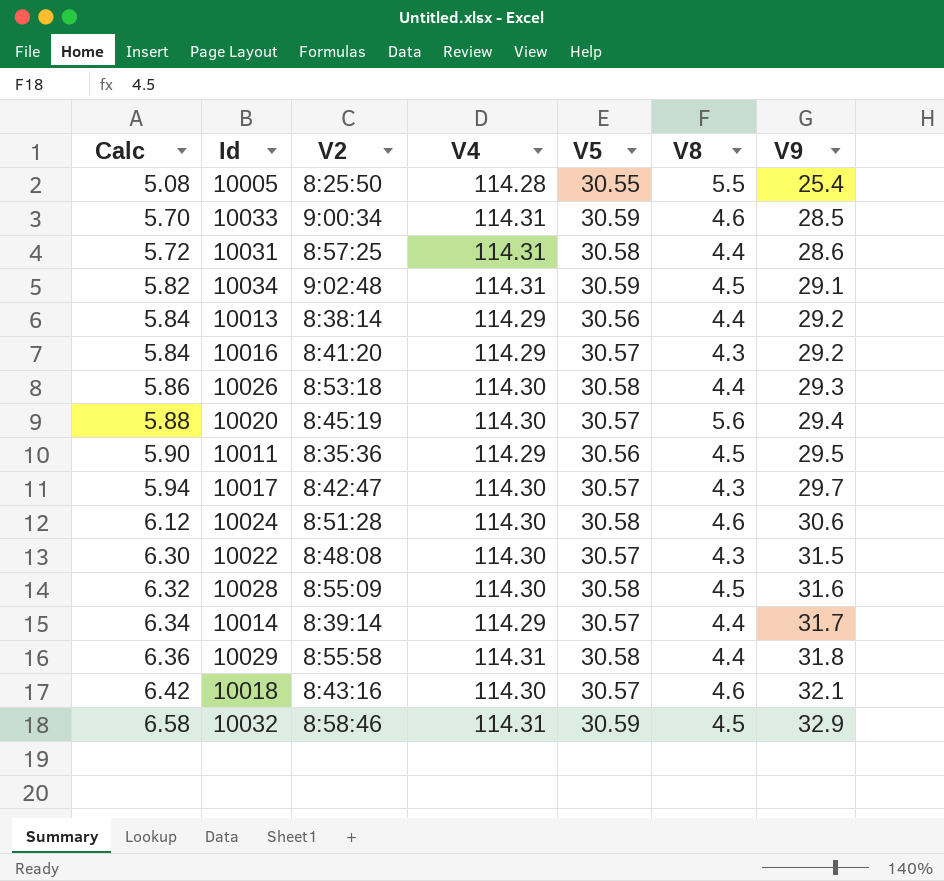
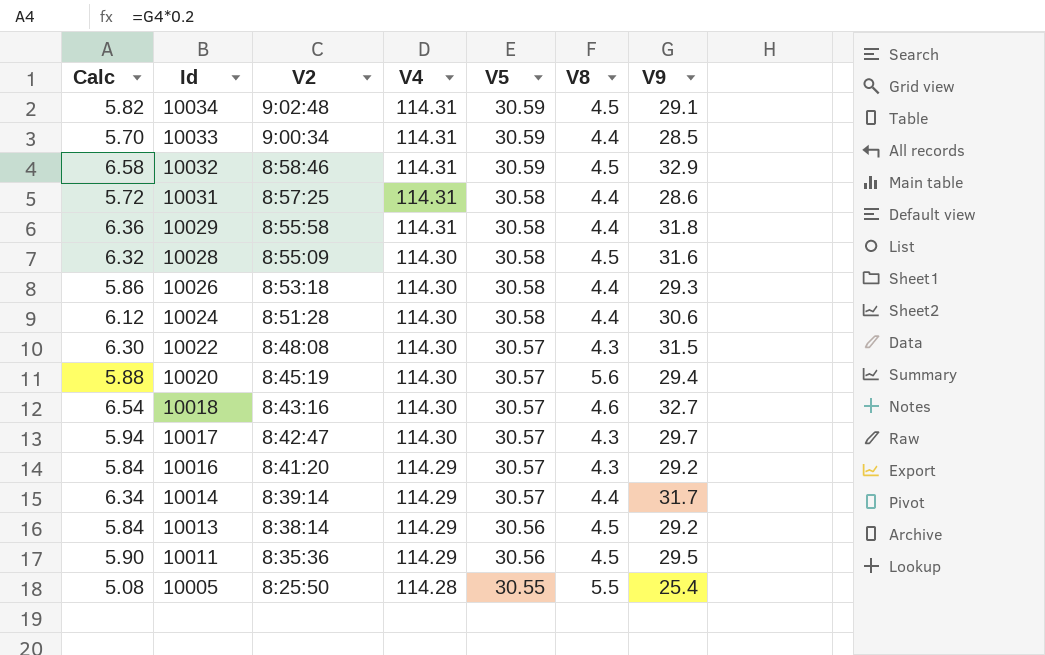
row order: Calc ascending -> Id descending
10033 | V8: 4.6 -> 4.4
10024 | V8: 4.6 -> 4.4
10018 | Calc: 6.42 -> 6.54
10018 | V9: 32.1 -> 32.7
10013 | V8: 4.4 -> 4.5

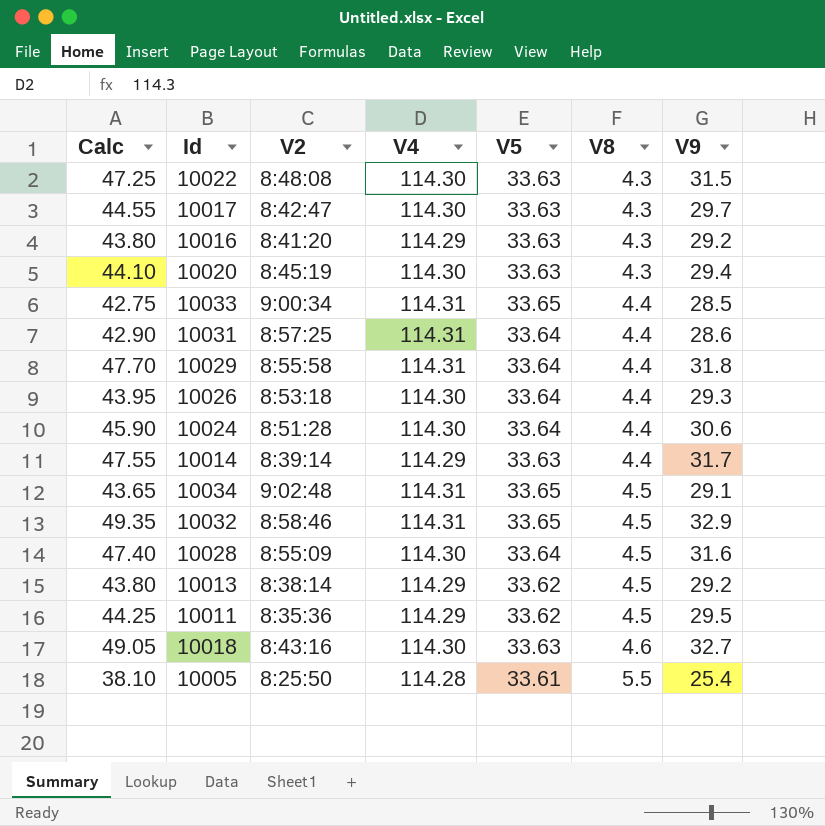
row order: Id descending -> V8 ascending
column Calc | formula: [V9] * 0.2 -> [V9] * 1.5
10022 | V5: 30.57 -> 33.63
10017 | V5: 30.57 -> 33.63
10016 | V5: 30.57 -> 33.63
10020 | V5: 30.57 -> 33.63
10020 | V8: 5.6 -> 4.3
10033 | V5: 30.59 -> 33.65
10031 | V5: 30.58 -> 33.64
10029 | V5: 30.58 -> 33.64
10026 | V5: 30.58 -> 33.64
10024 | V5: 30.58 -> 33.64
10014 | V5: 30.57 -> 33.63
10034 | V5: 30.59 -> 33.65
10032 | V5: 30.59 -> 33.65
10028 | V5: 30.58 -> 33.64
10013 | V5: 30.56 -> 33.62
10011 | V5: 30.56 -> 33.62
10018 | V5: 30.57 -> 33.63
10005 | V5: 30.55 -> 33.61

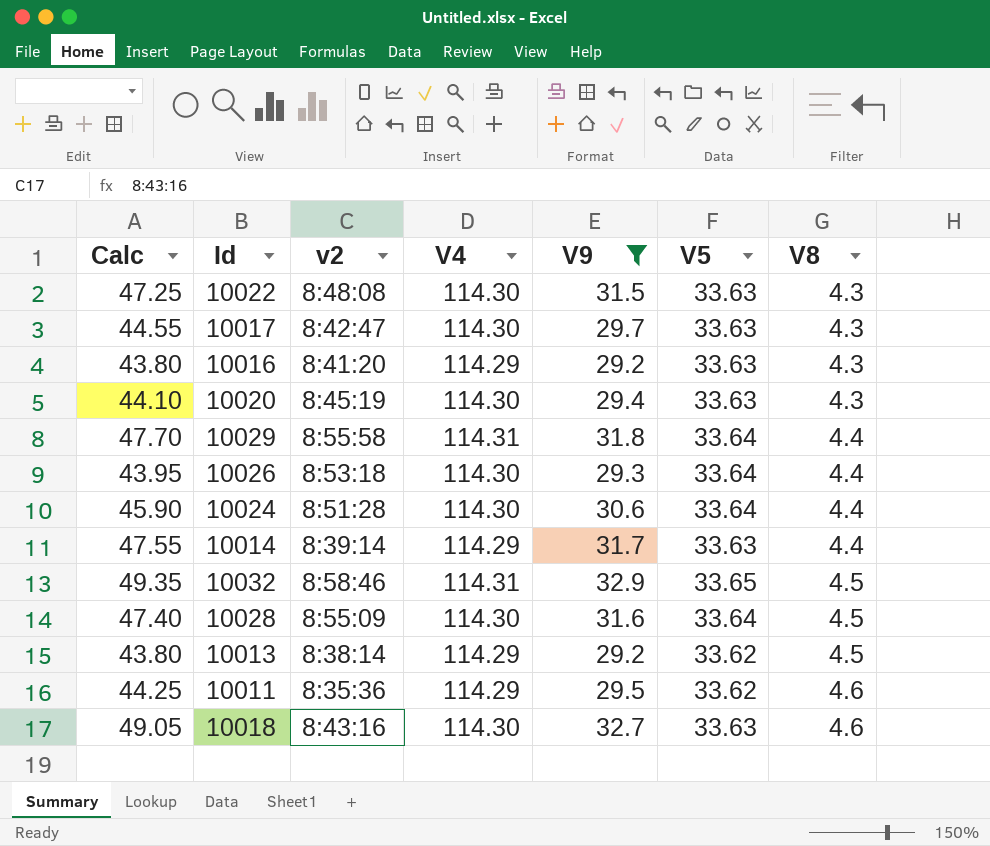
filter: none -> V9 >= 29.2
column name: V2 -> v2
column V9 | position: 7 -> 5
10011 | V8: 4.5 -> 4.6

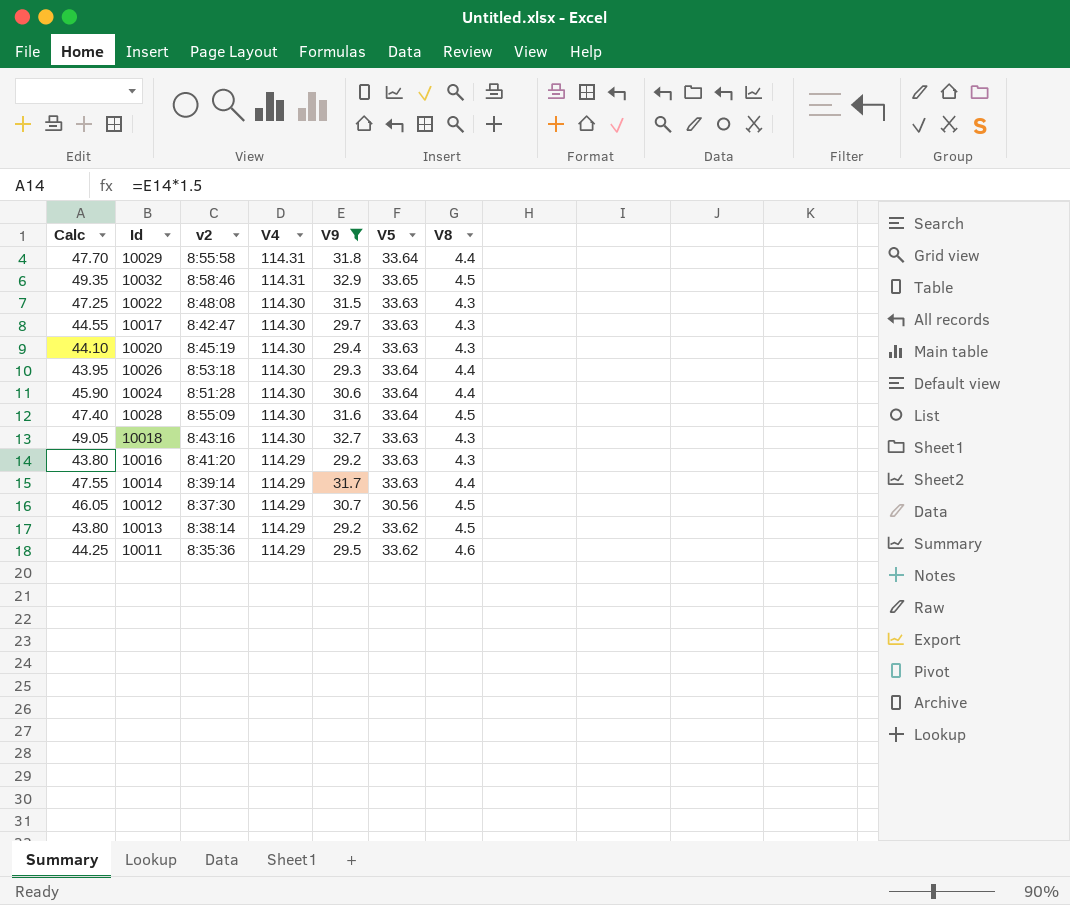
row order: V8 ascending -> V4 descending
10018 | V8: 4.6 -> 4.3
row 10012: none -> 46.05 | 8:37:30 | 114.29 | 30.7 | 30.56 | 4.5

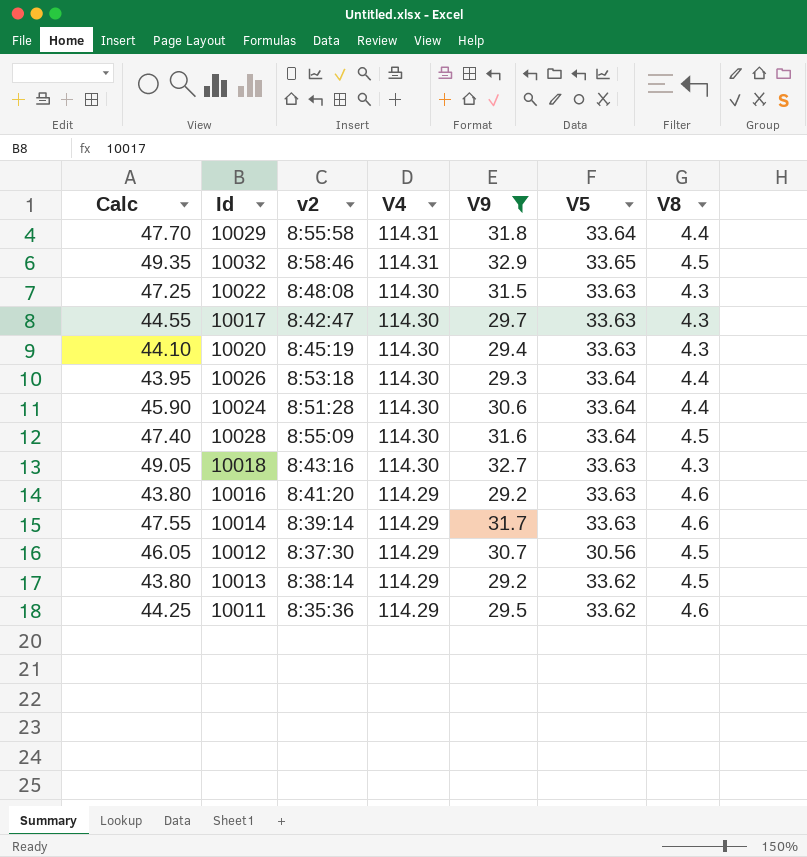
10016 | V8: 4.3 -> 4.6
10014 | V8: 4.4 -> 4.6

